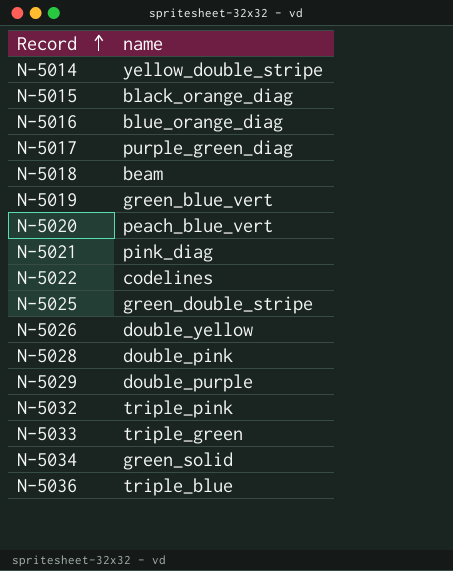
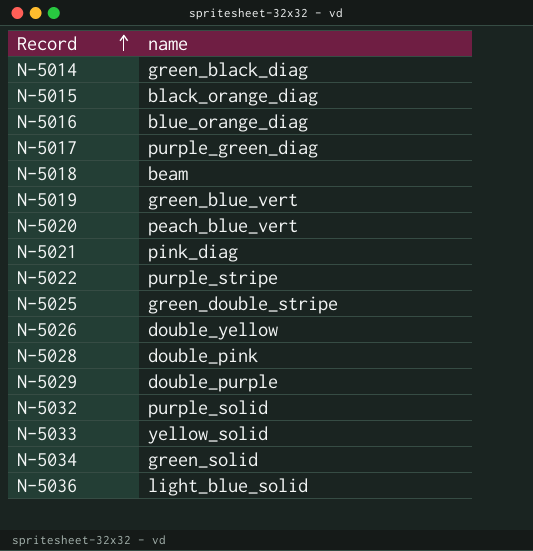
N-5014 | name: yellow_double_stripe -> green_black_diag
N-5022 | name: codelines -> purple_stripe
N-5032 | name: triple_pink -> purple_solid
N-5033 | name: triple_green -> yellow_solid
N-5036 | name: triple_blue -> light_blue_solid

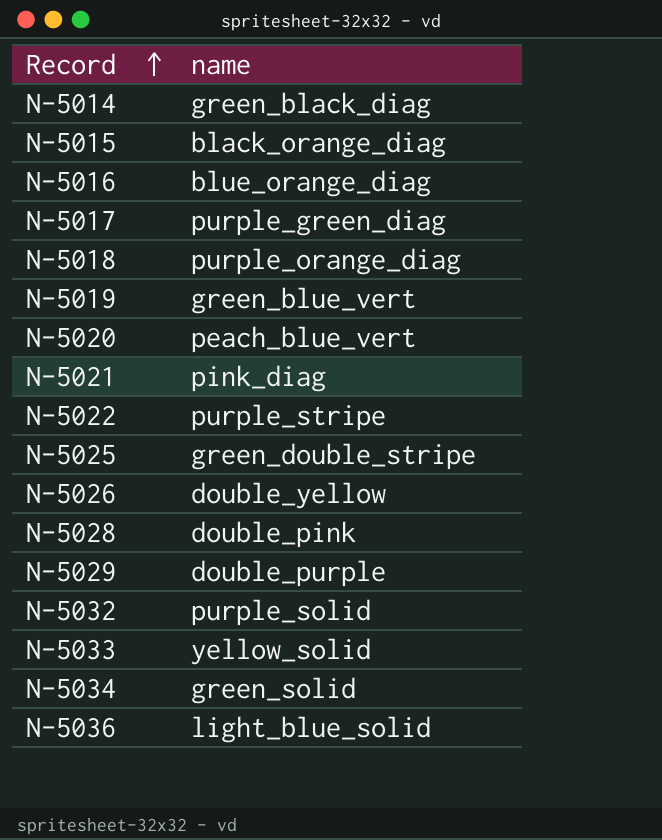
N-5018 | name: beam -> purple_orange_diag

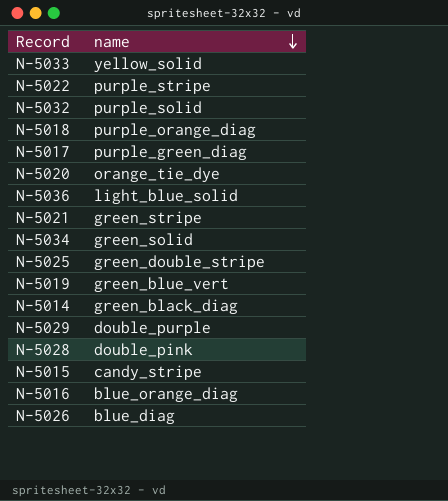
row order: Record ascending -> name descending
N-5020 | name: peach_blue_vert -> orange_tie_dye
N-5021 | name: pink_diag -> green_stripe
N-5015 | name: black_orange_diag -> candy_stripe
N-5026 | name: double_yellow -> blue_diag

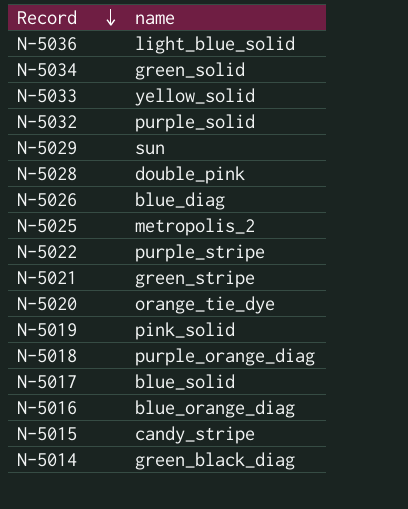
row order: name descending -> Record descending
N-5029 | name: double_purple -> sun
N-5025 | name: green_double_stripe -> metropolis_2
N-5019 | name: green_blue_vert -> pink_solid
N-5017 | name: purple_green_diag -> blue_solid

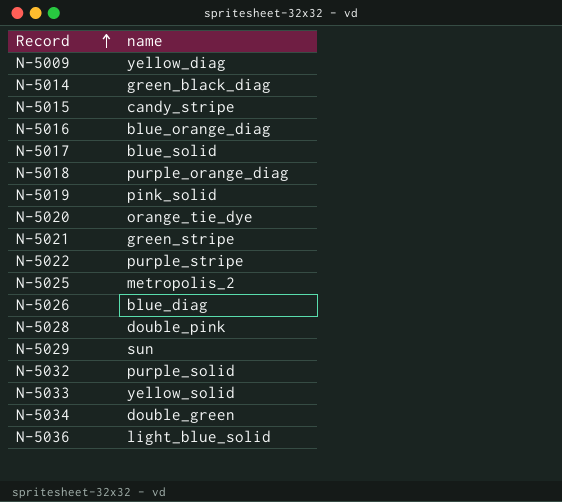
row order: Record descending -> Record ascending
row N-5009: none -> yellow_diag
N-5034 | name: green_solid -> double_green

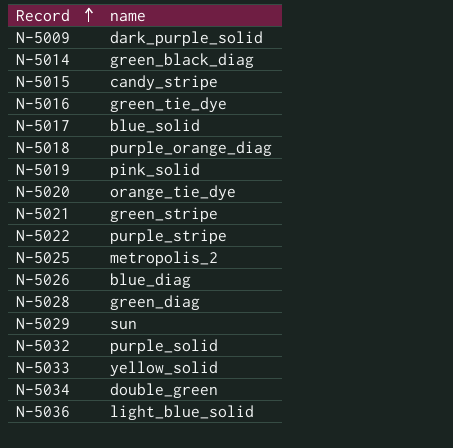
N-5009 | name: yellow_diag -> dark_purple_solid
N-5016 | name: blue_orange_diag -> green_tie_dye
N-5028 | name: double_pink -> green_diag

